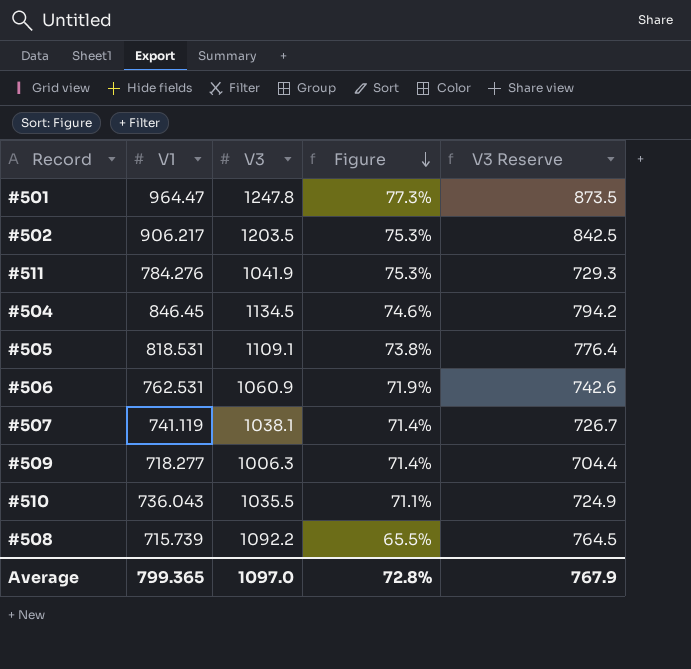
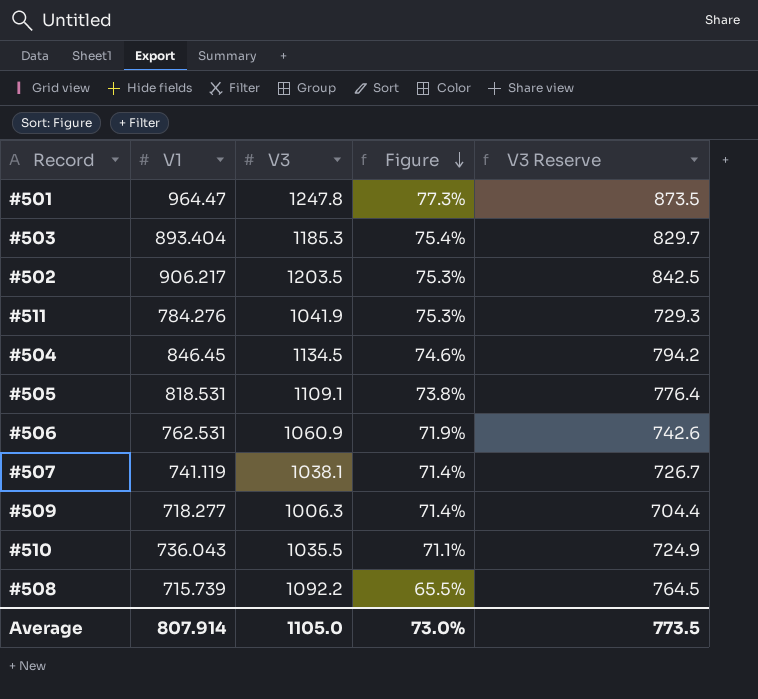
row #503: none -> 893.404 | 1185.3 | 75.4% | 829.7
Average | V1: 799.365 -> 807.914
Average | V3: 1097.0 -> 1105.0
Average | Figure: 72.8% -> 73.0%
Average | V3 Reserve: 767.9 -> 773.5

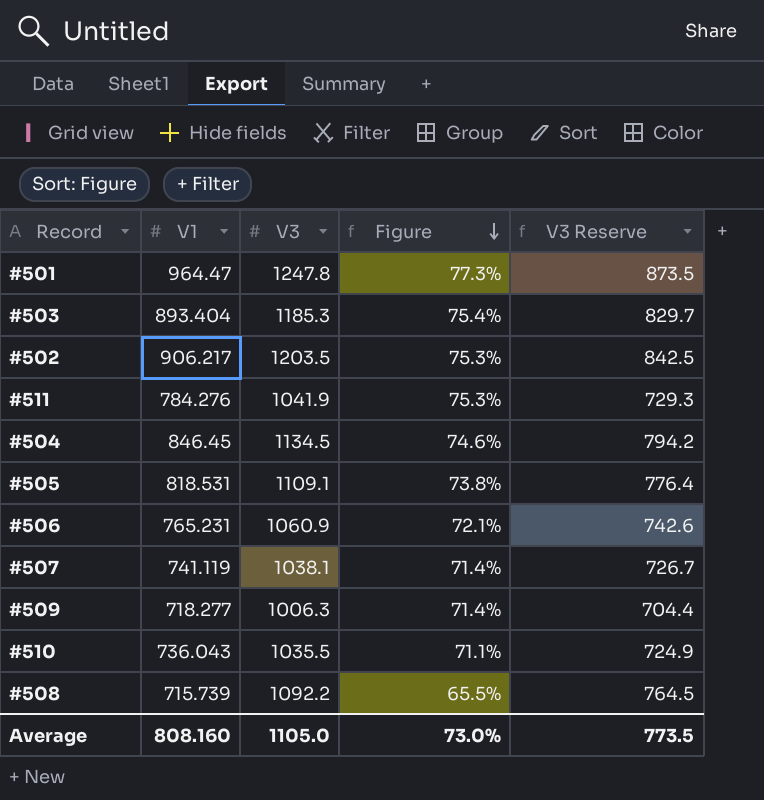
#506 | V1: 762.531 -> 765.231
#506 | Figure: 71.9% -> 72.1%
Average | V1: 807.914 -> 808.160

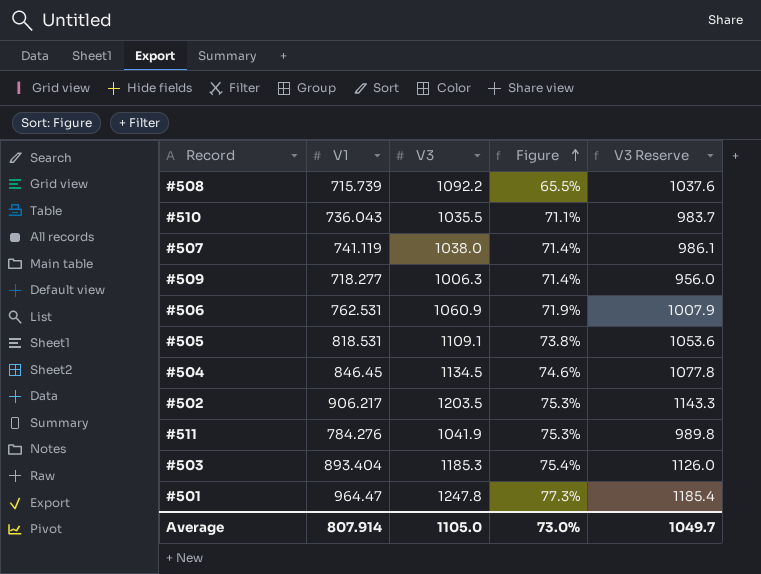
row order: Figure descending -> Figure ascending
column V3 Reserve | formula: [V3] * 0.7 -> [V3] * 0.95
#507 | V3: 1038.1 -> 1038.0
#506 | V1: 765.231 -> 762.531
#506 | Figure: 72.1% -> 71.9%
Average | V1: 808.160 -> 807.914
Average | V3 Reserve: 773.5 -> 1049.7

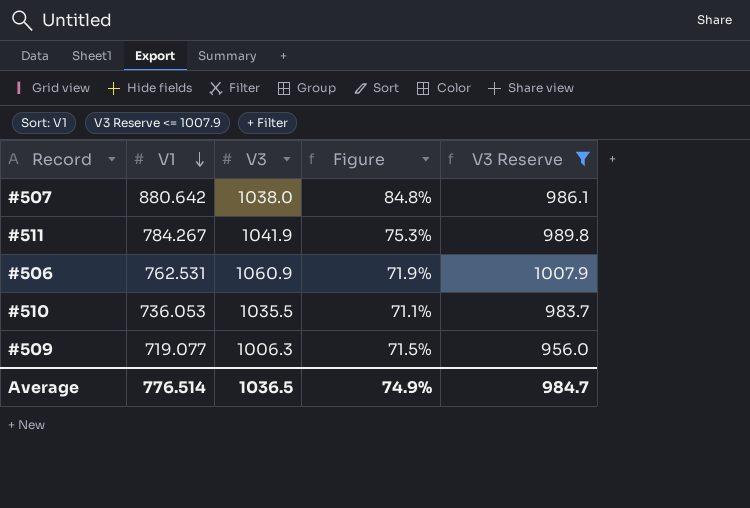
filter: none -> V3 Reserve <= 1007.9
row order: Figure ascending -> V1 descending
#507 | V1: 741.119 -> 880.642
#507 | Figure: 71.4% -> 84.8%
#511 | V1: 784.276 -> 784.267
#510 | V1: 736.043 -> 736.053
#509 | V1: 718.277 -> 719.077
#509 | Figure: 71.4% -> 71.5%
Average | V1: 807.914 -> 776.514
Average | V3: 1105.0 -> 1036.5
Average | Figure: 73.0% -> 74.9%
Average | V3 Reserve: 1049.7 -> 984.7

